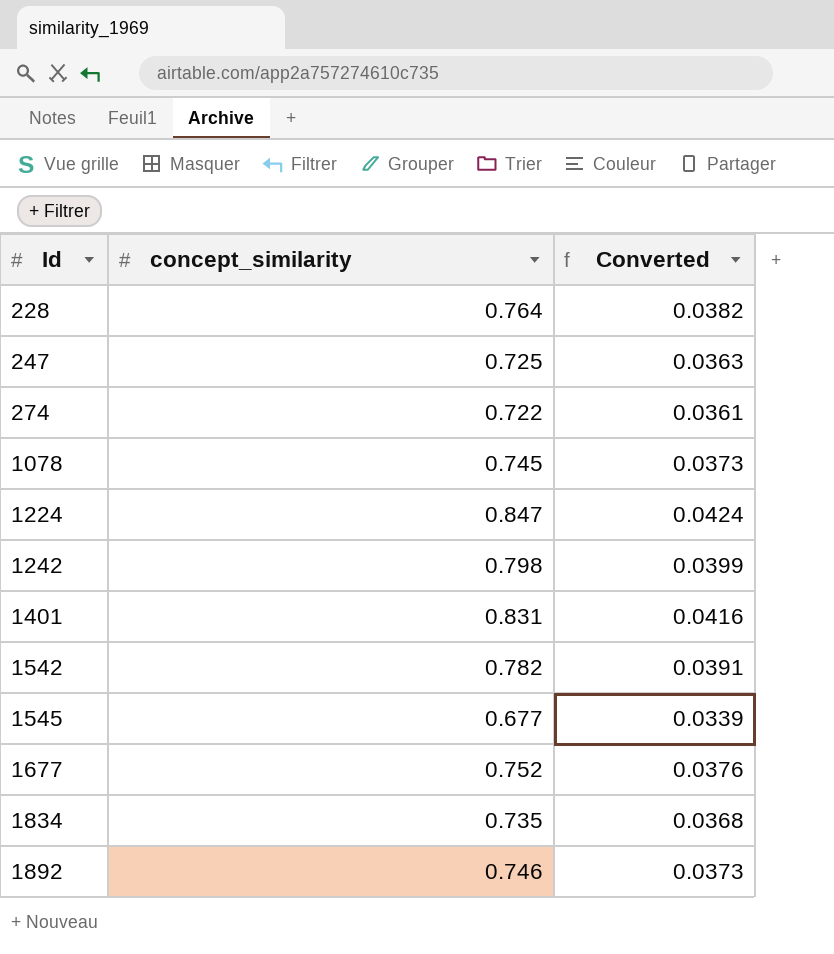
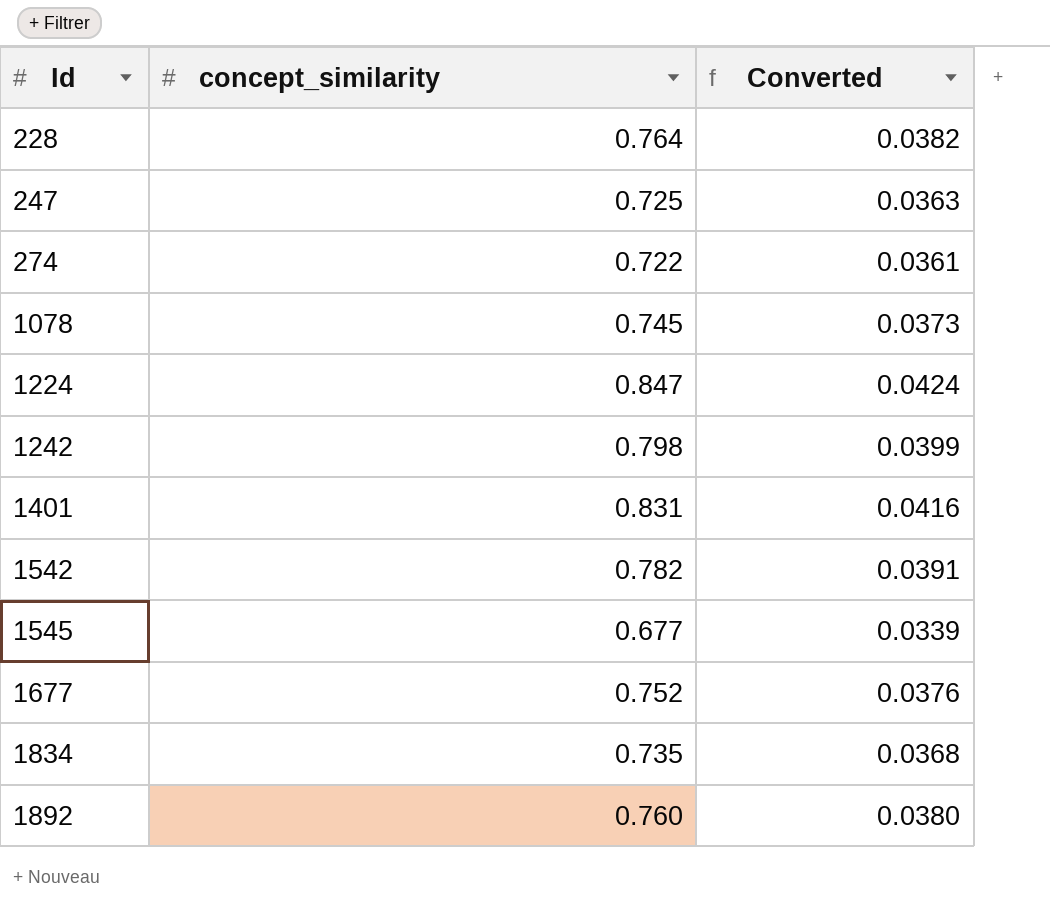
1892 | concept_similarity: 0.746 -> 0.760
1892 | Converted: 0.0373 -> 0.0380

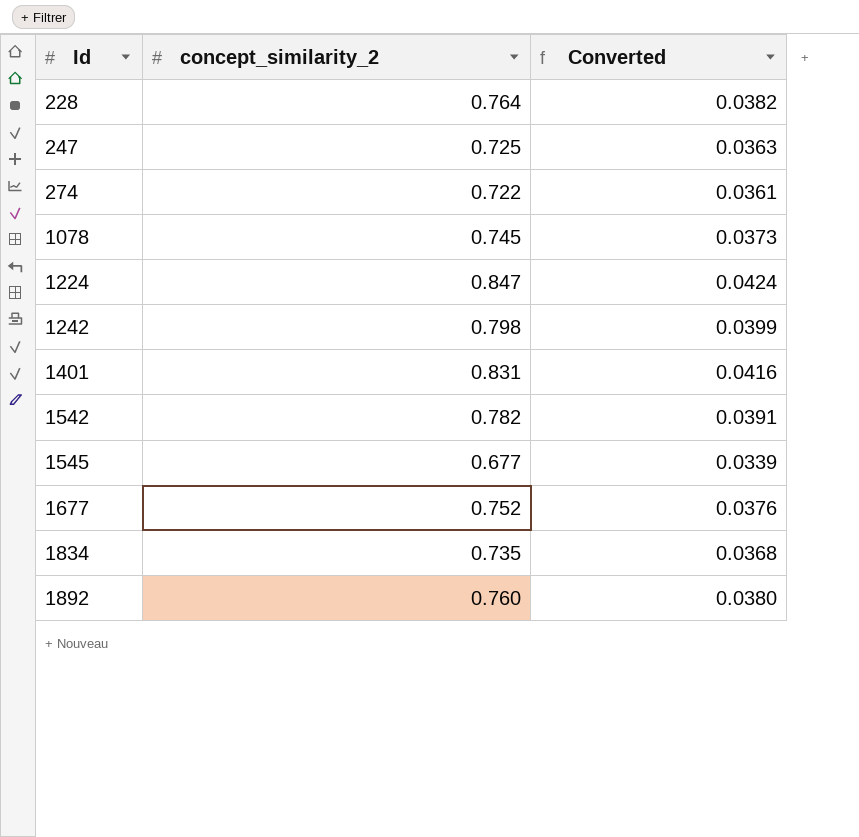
column name: concept_similarity -> concept_similarity_2

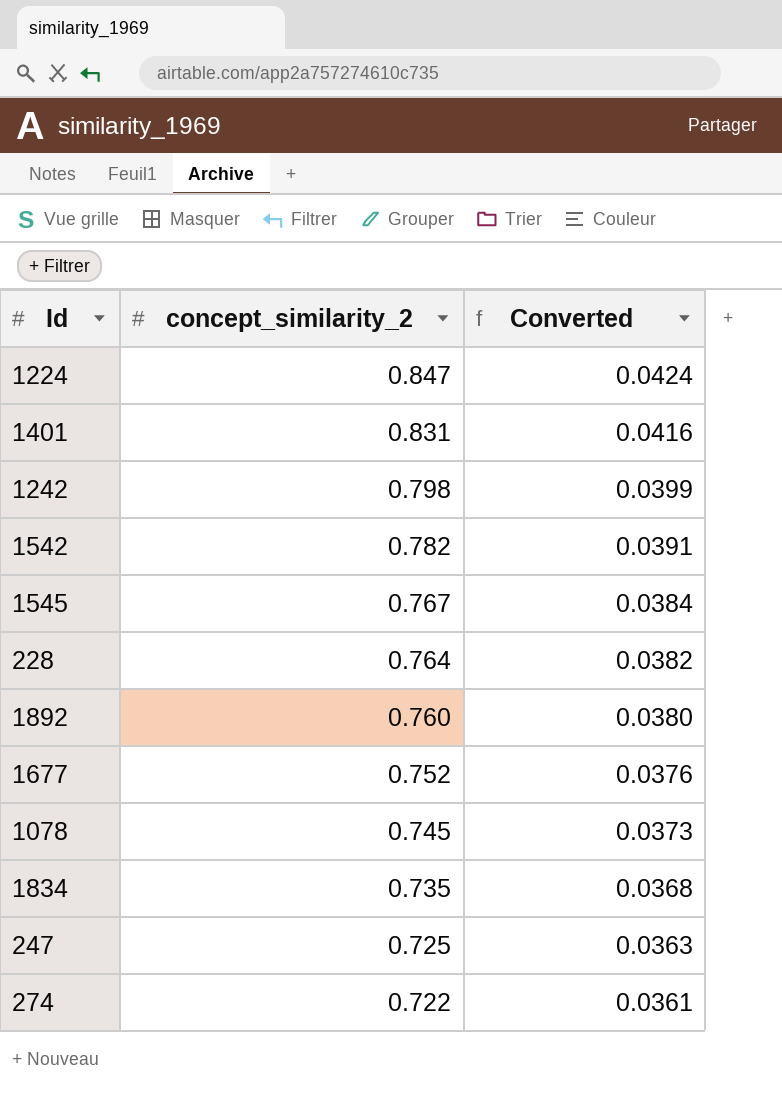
row order: Id ascending -> concept_similarity_2 descending
1545 | concept_similarity_2: 0.677 -> 0.767
1545 | Converted: 0.0339 -> 0.0384

